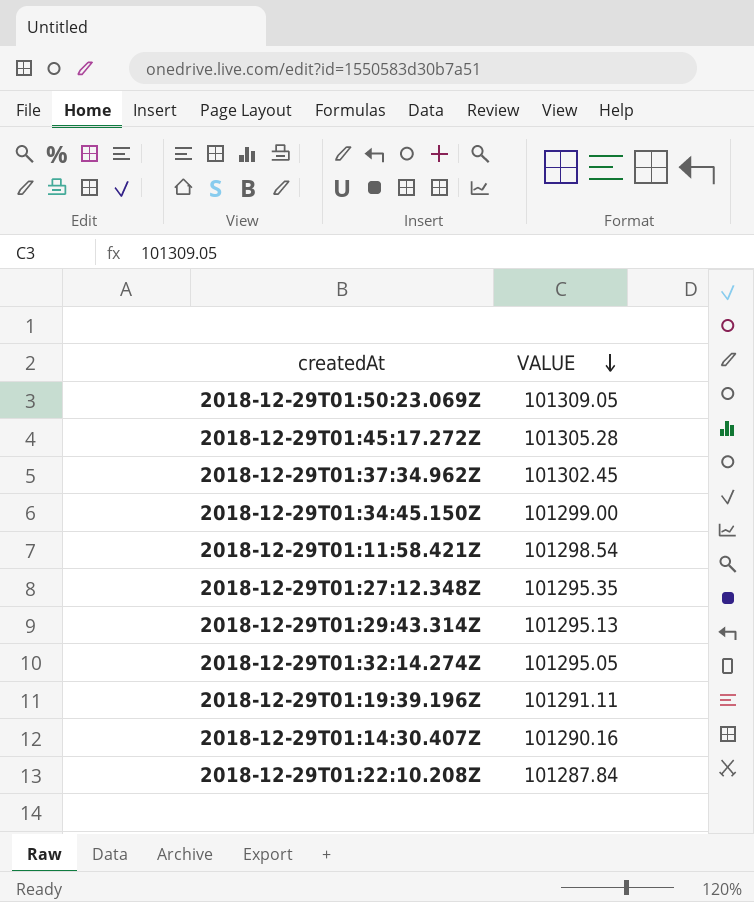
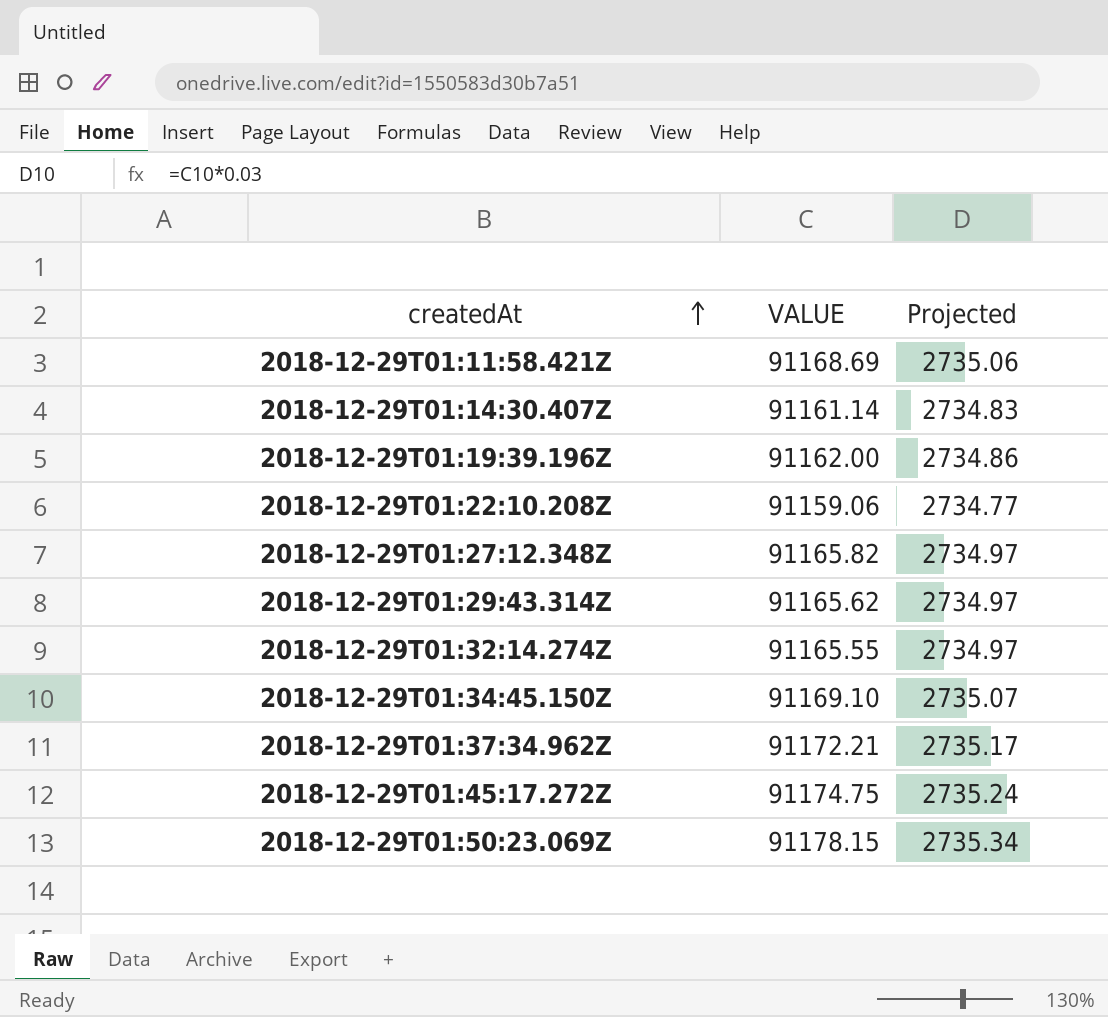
row order: VALUE descending -> createdAt ascending
column Projected | formula: none -> [VALUE] * 0.03
2018-12-29T01:11:58.421Z | VALUE: 101298.54 -> 91168.69
2018-12-29T01:14:30.407Z | VALUE: 101290.16 -> 91161.14
2018-12-29T01:19:39.196Z | VALUE: 101291.11 -> 91162.00
2018-12-29T01:22:10.208Z | VALUE: 101287.84 -> 91159.06
2018-12-29T01:27:12.348Z | VALUE: 101295.35 -> 91165.82
2018-12-29T01:29:43.314Z | VALUE: 101295.13 -> 91165.62
2018-12-29T01:32:14.274Z | VALUE: 101295.05 -> 91165.55
2018-12-29T01:34:45.150Z | VALUE: 101299.00 -> 91169.10
2018-12-29T01:37:34.962Z | VALUE: 101302.45 -> 91172.21
2018-12-29T01:45:17.272Z | VALUE: 101305.28 -> 91174.75
2018-12-29T01:50:23.069Z | VALUE: 101309.05 -> 91178.15

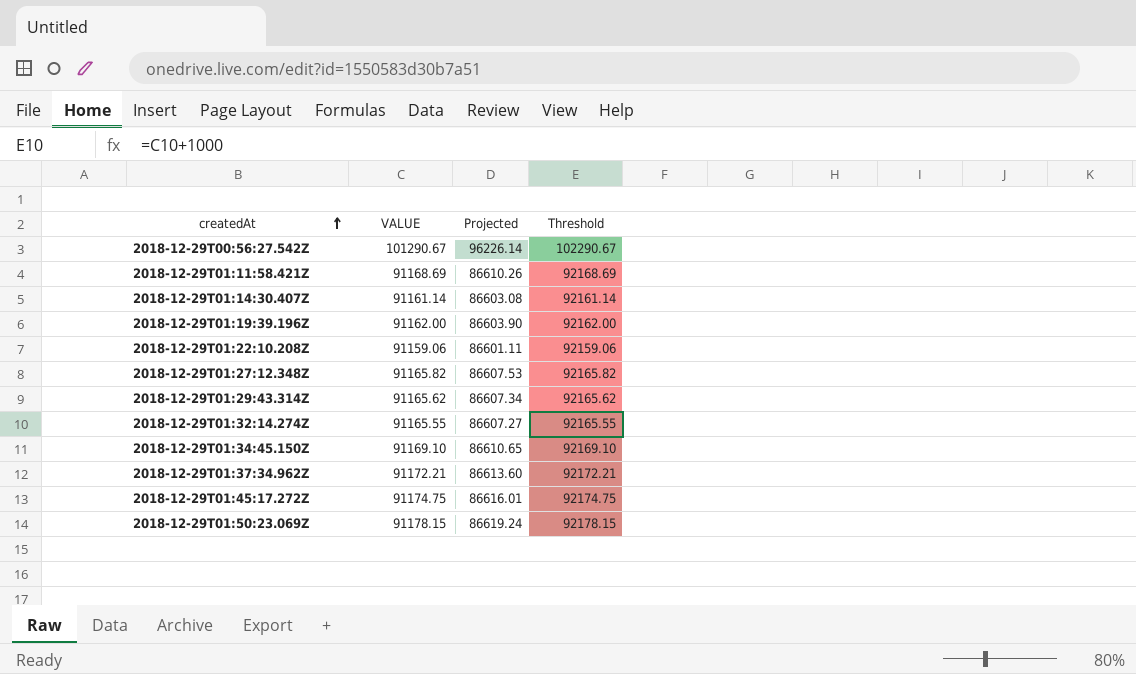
column Projected | formula: [VALUE] * 0.03 -> [VALUE] * 0.95
column Threshold | formula: none -> [VALUE] + 1000
row 2018-12-29T00:56:27.542Z: none -> 101290.67 | 96226.14 | 102290.67

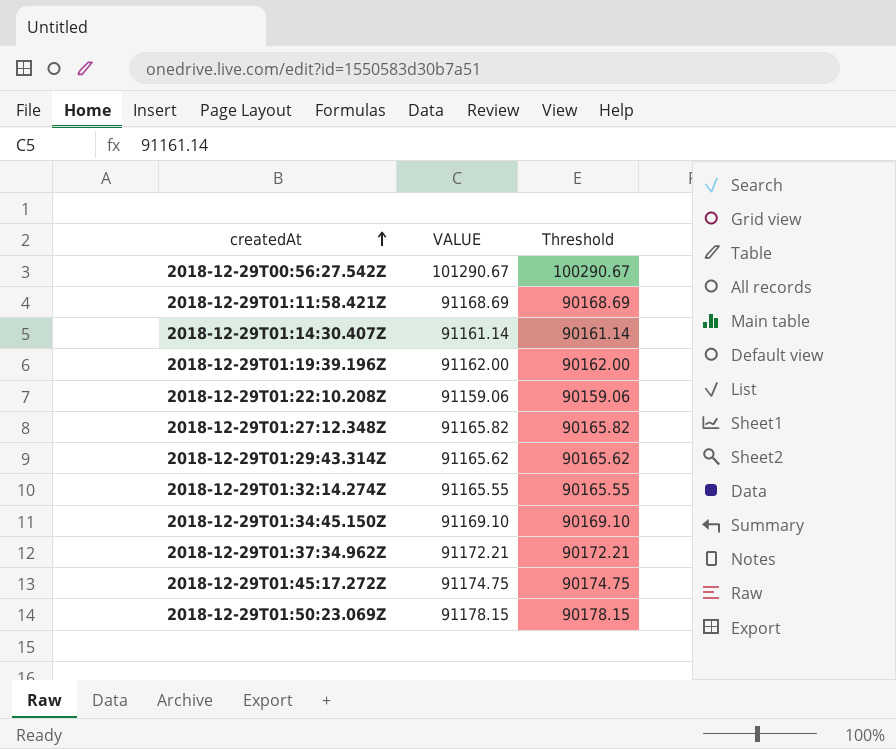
column Projected | formula: [VALUE] * 0.95 -> none
column Threshold | formula: [VALUE] + 1000 -> [VALUE] - 1000

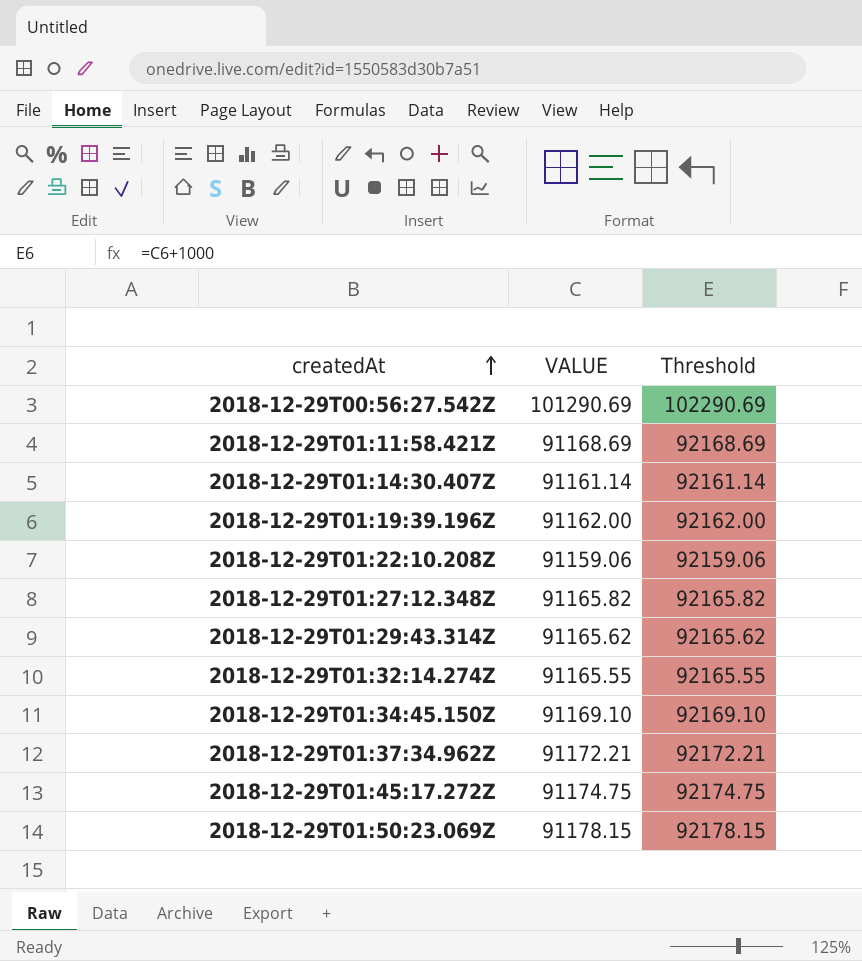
column Threshold | formula: [VALUE] - 1000 -> [VALUE] + 1000
2018-12-29T00:56:27.542Z | VALUE: 101290.67 -> 101290.69

